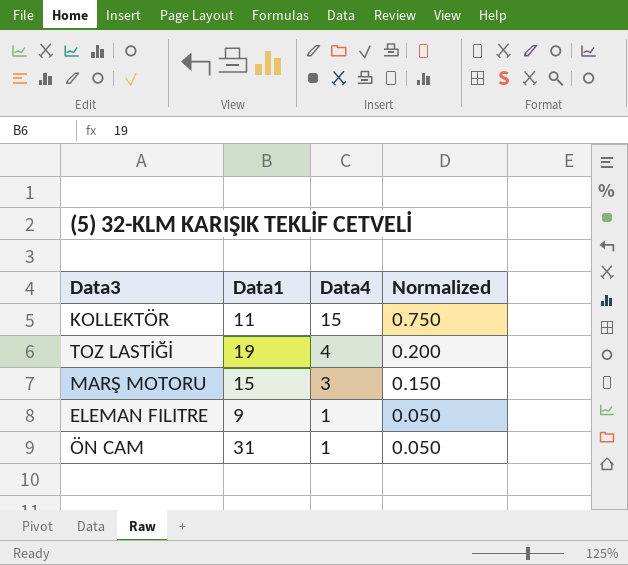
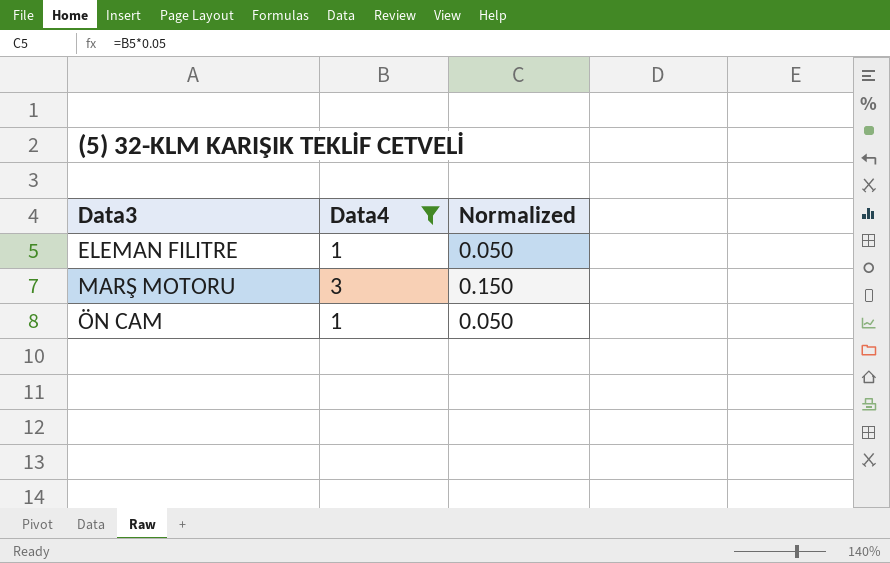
filter: none -> Data4 <= 3
row order: Data4 descending -> Data3 ascending
column Data1 | position: 2 -> none

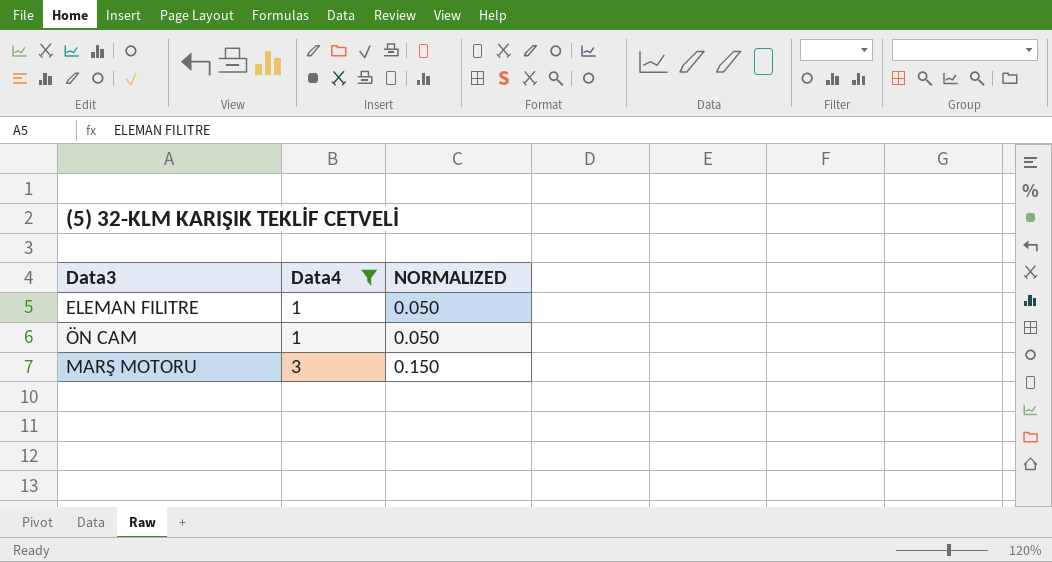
row order: Data3 ascending -> Data4 ascending
column name: Normalized -> NORMALIZED

